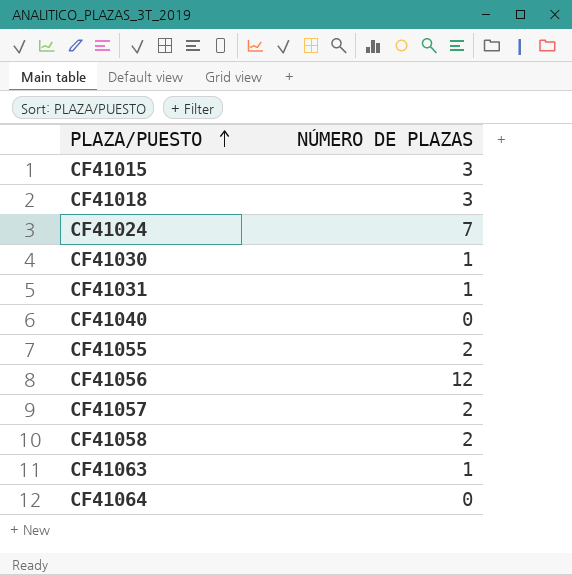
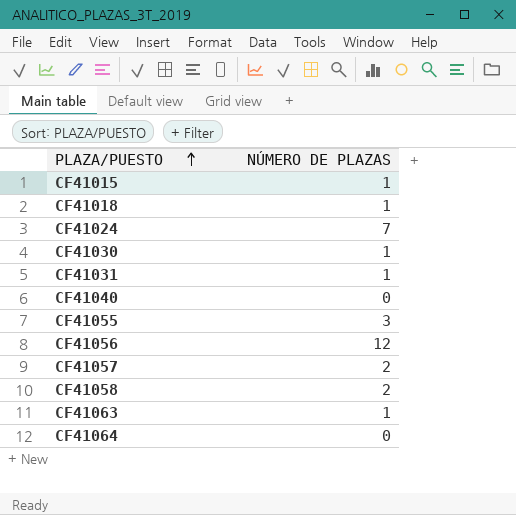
CF41015 | NÚMERO DE PLAZAS: 3 -> 1
CF41018 | NÚMERO DE PLAZAS: 3 -> 1
CF41055 | NÚMERO DE PLAZAS: 2 -> 3

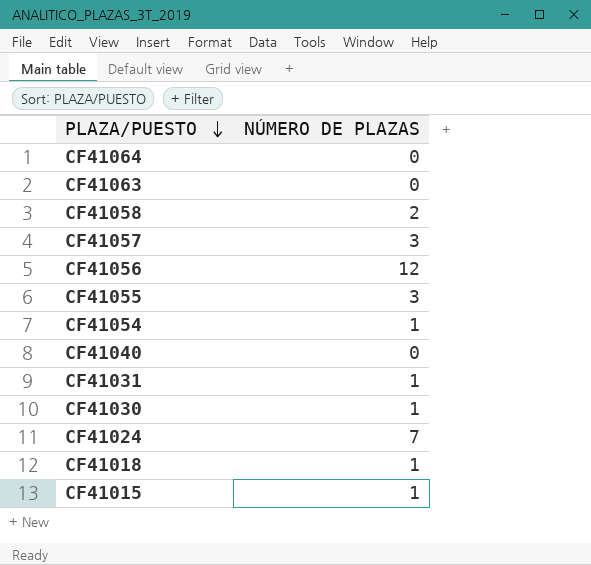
row order: PLAZA/PUESTO ascending -> PLAZA/PUESTO descending
CF41063 | NÚMERO DE PLAZAS: 1 -> 0
CF41057 | NÚMERO DE PLAZAS: 2 -> 3
row CF41054: none -> 1

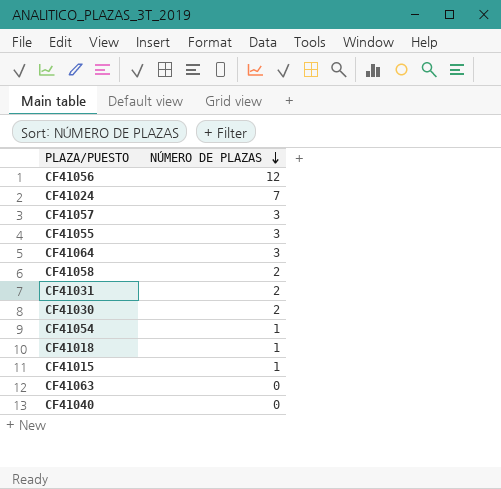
row order: PLAZA/PUESTO descending -> NÚMERO DE PLAZAS descending
CF41064 | NÚMERO DE PLAZAS: 0 -> 3
CF41031 | NÚMERO DE PLAZAS: 1 -> 2
CF41030 | NÚMERO DE PLAZAS: 1 -> 2

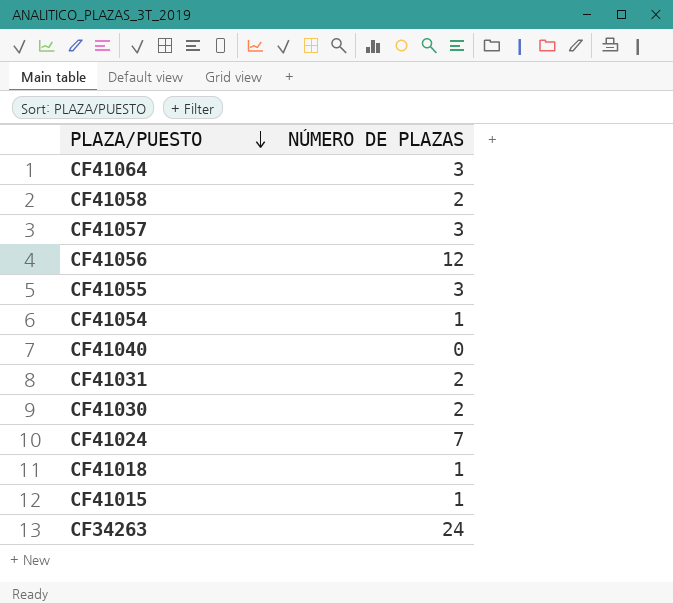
row order: NÚMERO DE PLAZAS descending -> PLAZA/PUESTO descending
row CF41063: 0 -> none
row CF34263: none -> 24

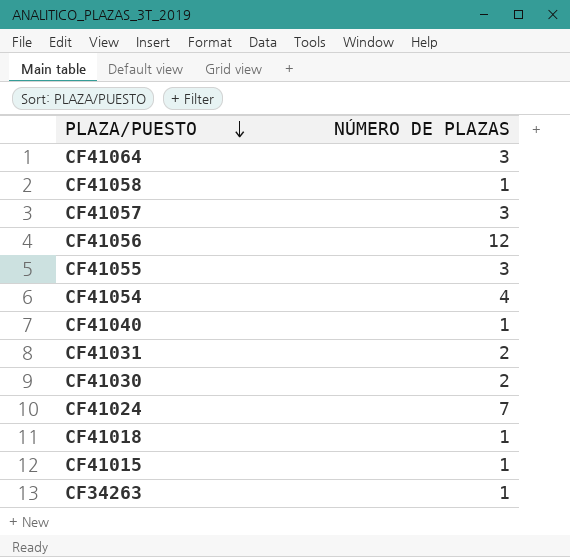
CF41058 | NÚMERO DE PLAZAS: 2 -> 1
CF41054 | NÚMERO DE PLAZAS: 1 -> 4
CF41040 | NÚMERO DE PLAZAS: 0 -> 1
CF34263 | NÚMERO DE PLAZAS: 24 -> 1

